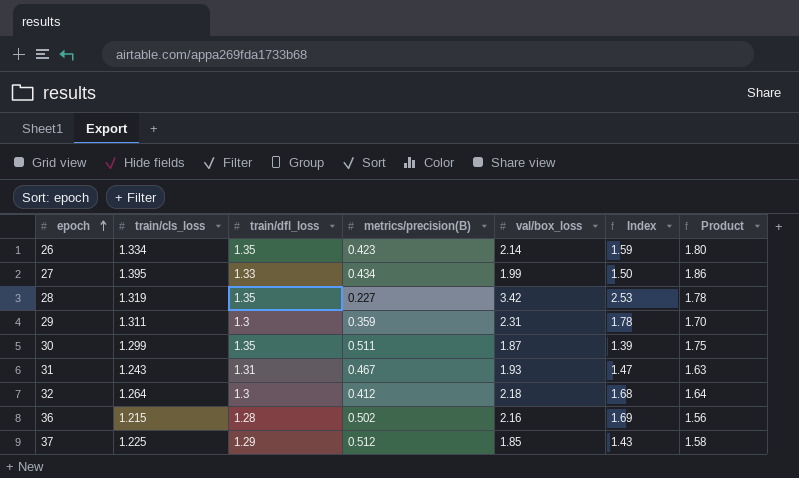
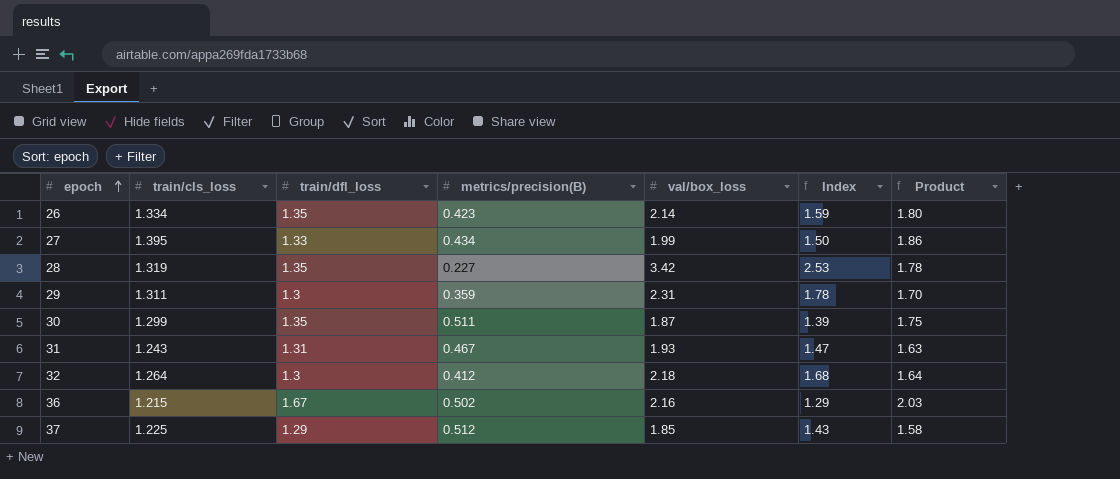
36 | train/dfl_loss: 1.28 -> 1.67
36 | Index: 1.69 -> 1.29
36 | Product: 1.56 -> 2.03

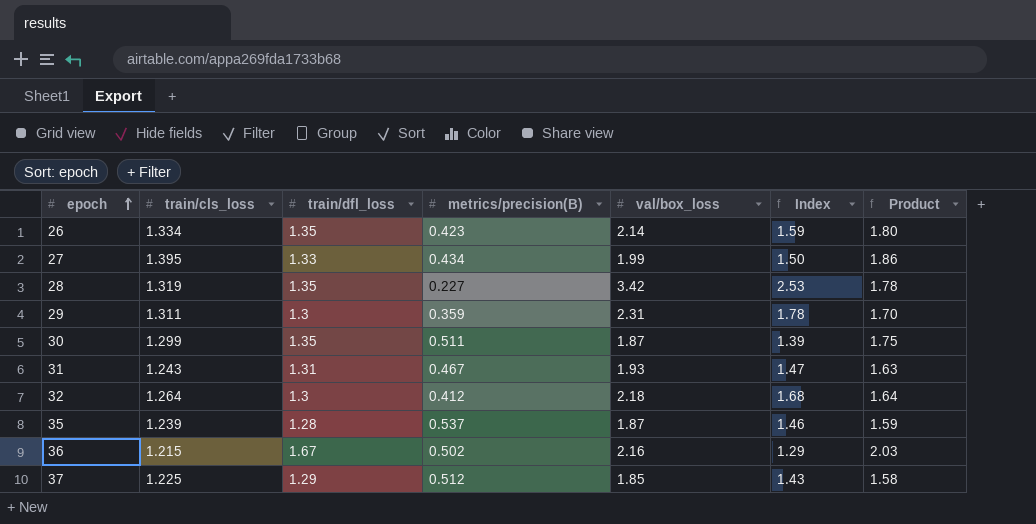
row 35: none -> 1.239 | 1.28 | 0.537 | 1.87 | 1.46 | 1.59

